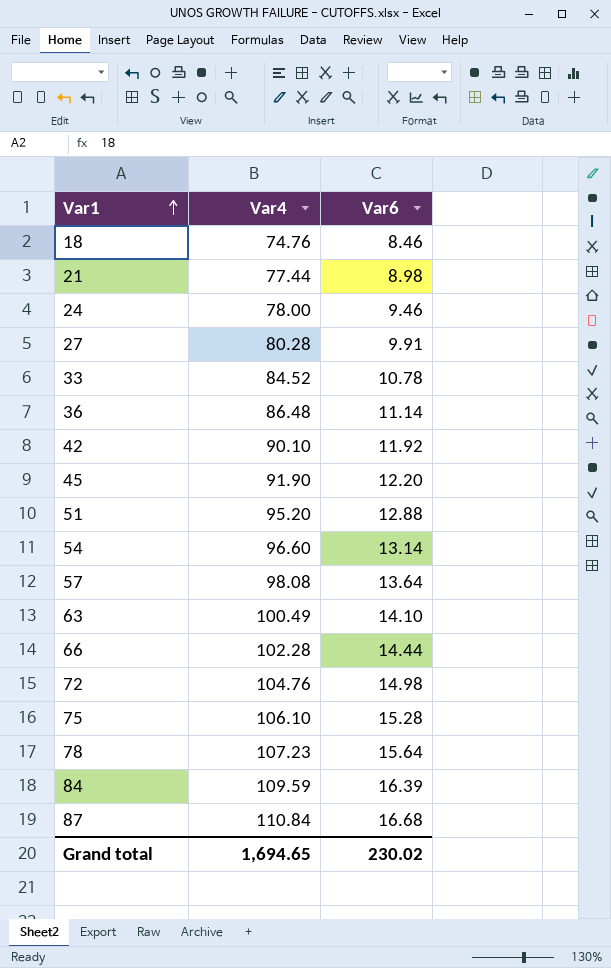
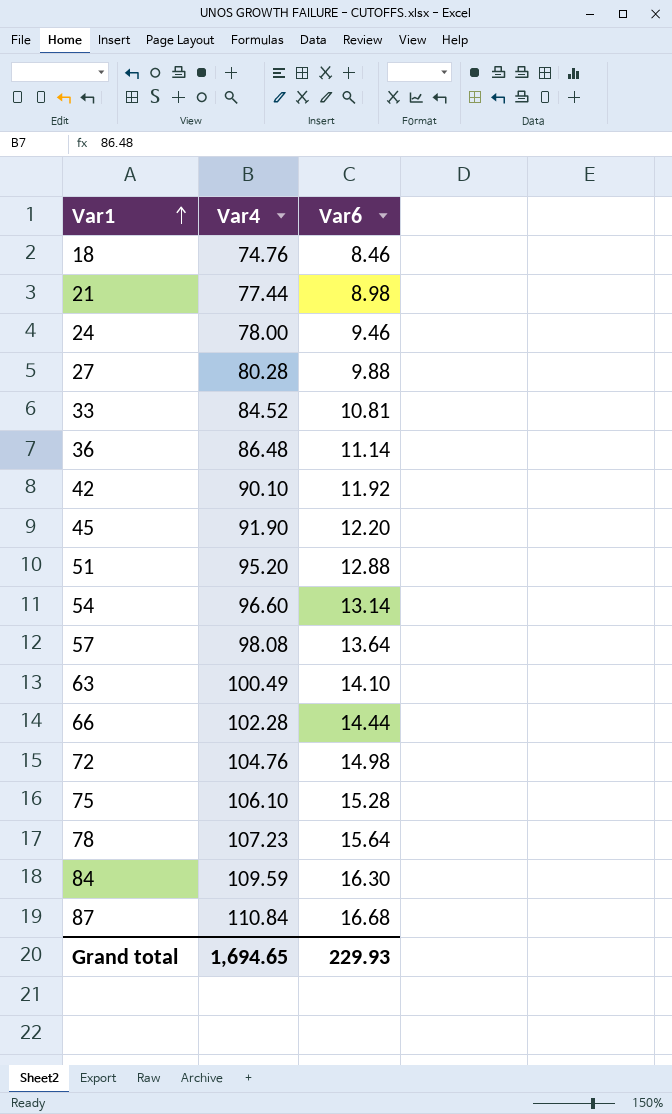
27 | Var6: 9.91 -> 9.88
33 | Var6: 10.78 -> 10.81
84 | Var6: 16.39 -> 16.30
Grand total | Var6: 230.02 -> 229.93

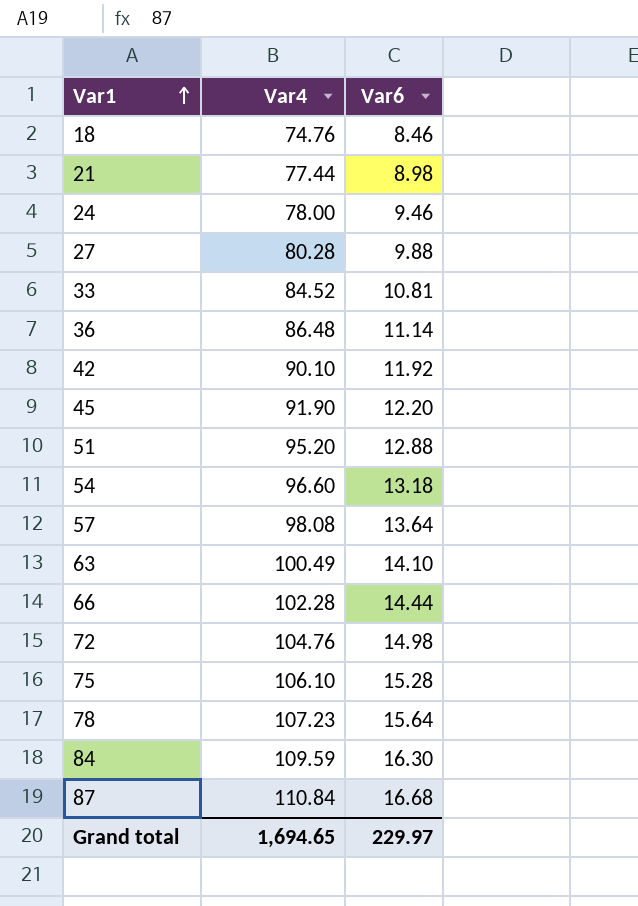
54 | Var6: 13.14 -> 13.18
Grand total | Var6: 229.93 -> 229.97

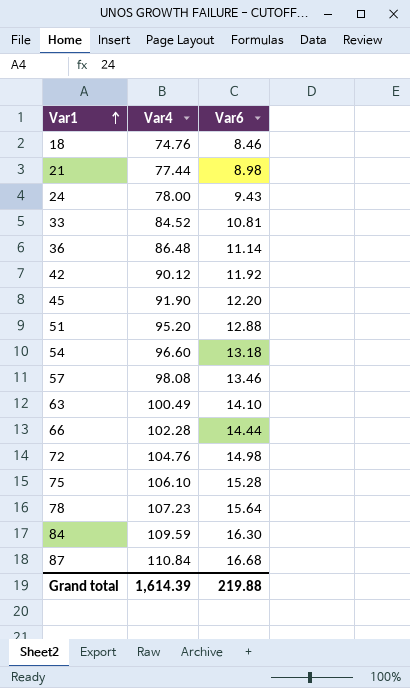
row 27: 80.28 | 9.88 -> none
24 | Var6: 9.46 -> 9.43
42 | Var4: 90.10 -> 90.12
57 | Var6: 13.64 -> 13.46
Grand total | Var4: 1,694.65 -> 1,614.39
Grand total | Var6: 229.97 -> 219.88

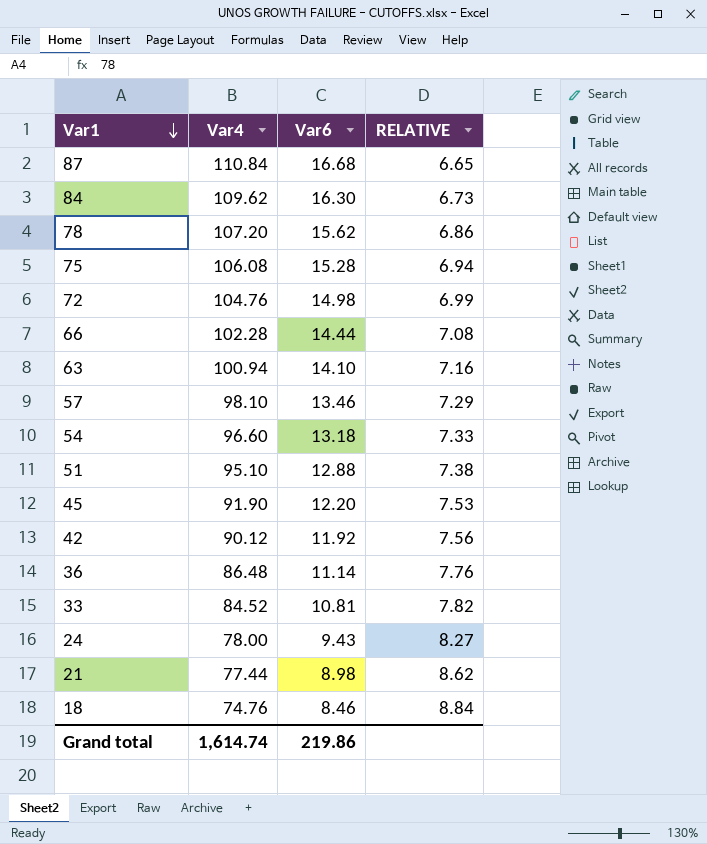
row order: Var1 ascending -> Var1 descending
column RELATIVE | formula: none -> [Var4] / [Var6]
84 | Var4: 109.59 -> 109.62
78 | Var4: 107.23 -> 107.20
78 | Var6: 15.64 -> 15.62
75 | Var4: 106.10 -> 106.08
63 | Var4: 100.49 -> 100.94
57 | Var4: 98.08 -> 98.10
51 | Var4: 95.20 -> 95.10
Grand total | Var4: 1,614.39 -> 1,614.74
Grand total | Var6: 219.88 -> 219.86

